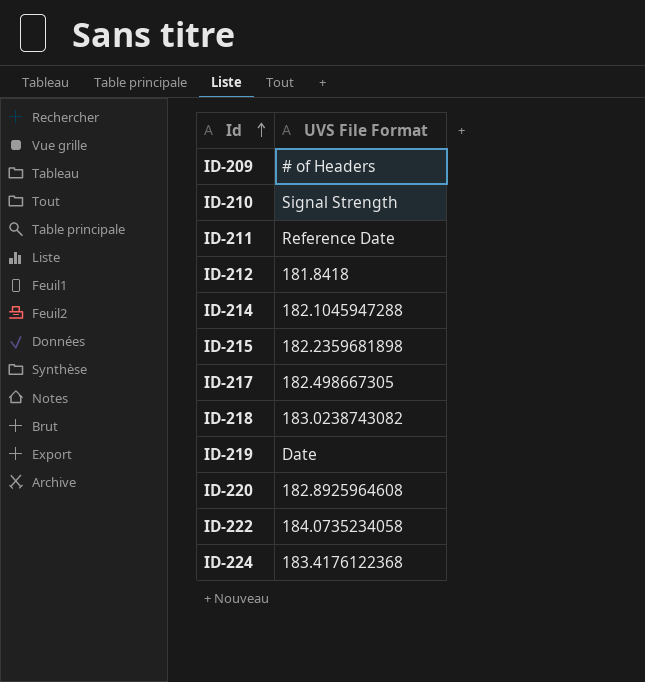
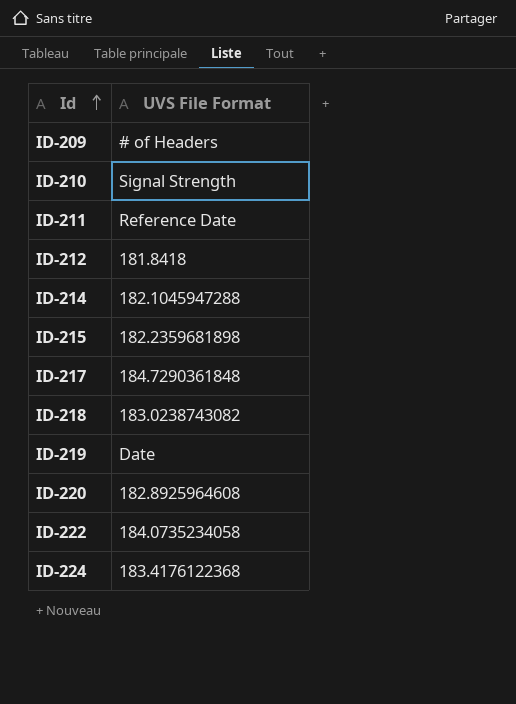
ID-217 | UVS File Format: 182.498667305 -> 184.7290361848

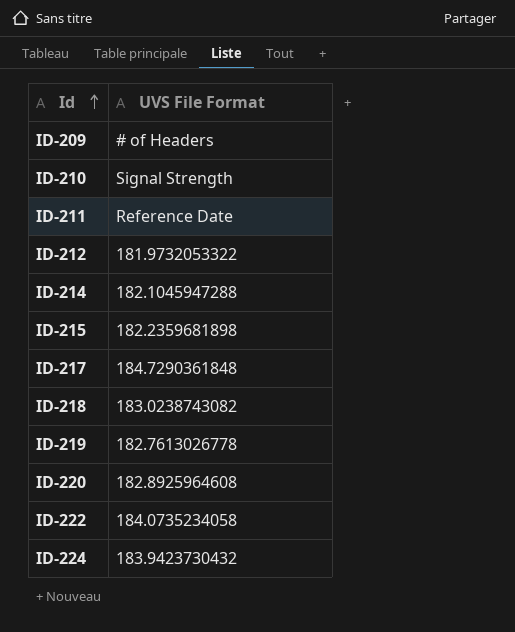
ID-212 | UVS File Format: 181.8418 -> 181.9732053322
ID-219 | UVS File Format: Date -> 182.7613026778
ID-224 | UVS File Format: 183.4176122368 -> 183.9423730432

